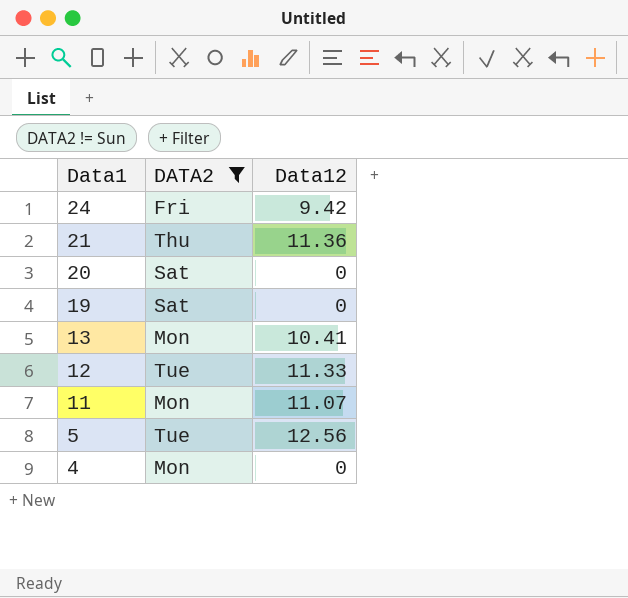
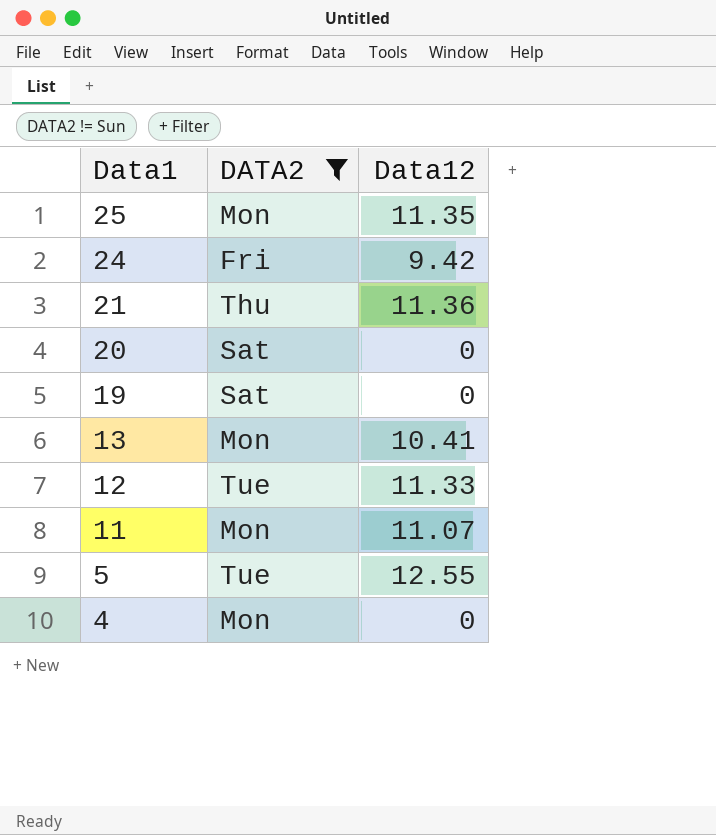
row 25: none -> Mon | 11.35
5 | Data12: 12.56 -> 12.55

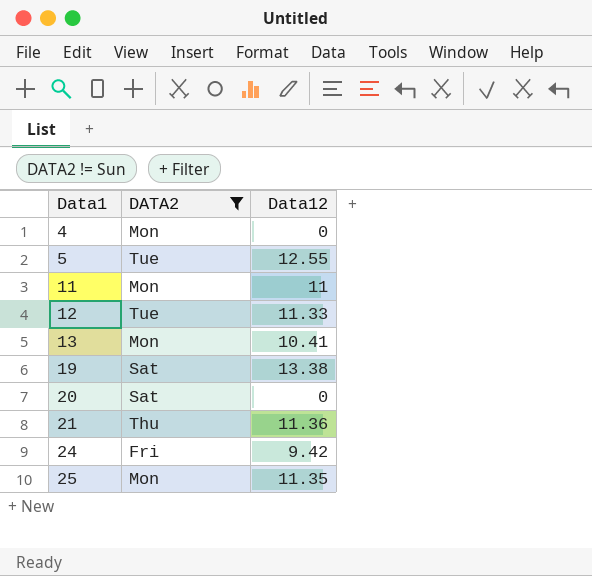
row order: Data1 descending -> Data1 ascending
11 | Data12: 11.07 -> 11
19 | Data12: 0 -> 13.38

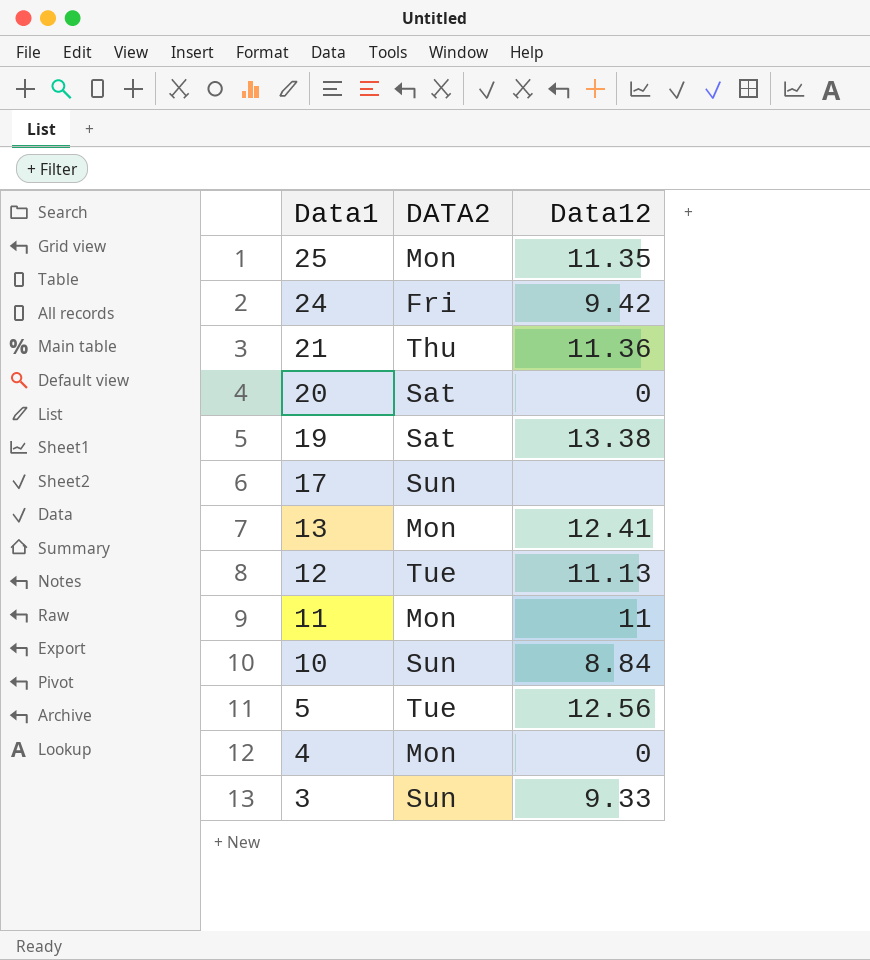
filter: DATA2 != Sun -> none
row order: Data1 ascending -> Data1 descending
13 | Data12: 10.41 -> 12.41
12 | Data12: 11.33 -> 11.13
5 | Data12: 12.55 -> 12.56

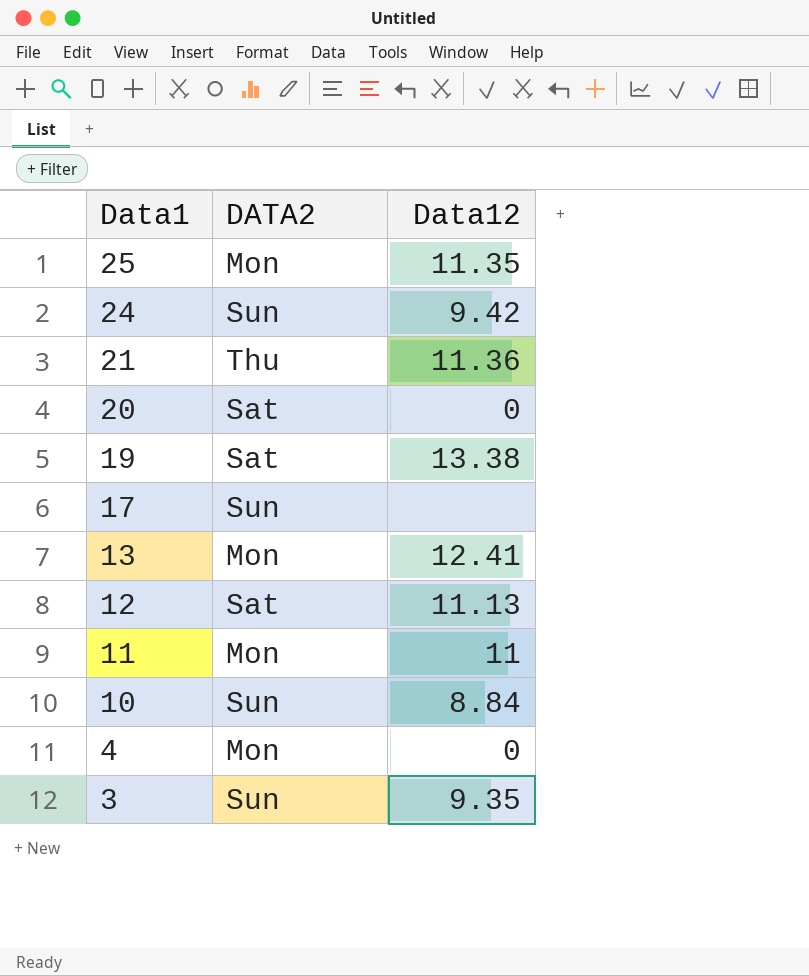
row 5: Tue | 12.56 -> none
24 | DATA2: Fri -> Sun
12 | DATA2: Tue -> Sat
3 | Data12: 9.33 -> 9.35

